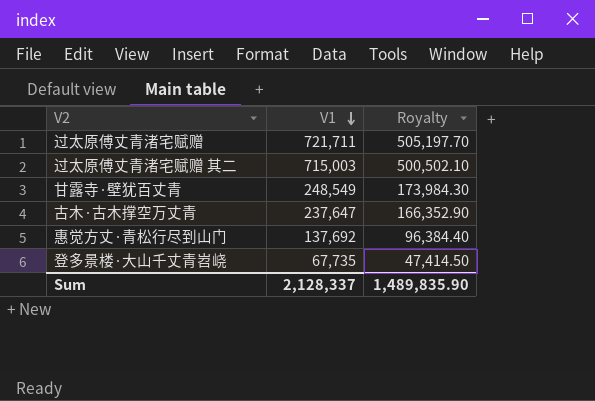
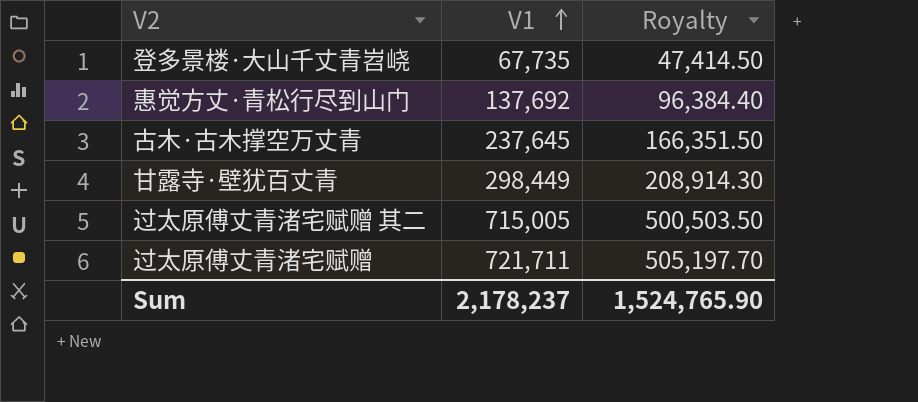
row order: V1 descending -> V1 ascending
古木·古木撑空万丈青 | V1: 237,647 -> 237,645
古木·古木撑空万丈青 | Royalty: 166,352.90 -> 166,351.50
甘露寺·壁犹百丈青 | V1: 248,549 -> 298,449
甘露寺·壁犹百丈青 | Royalty: 173,984.30 -> 208,914.30
过太原傅丈青渚宅赋赠 其二 | V1: 715,003 -> 715,005
过太原傅丈青渚宅赋赠 其二 | Royalty: 500,502.10 -> 500,503.50
Sum | V1: 2,128,337 -> 2,178,237
Sum | Royalty: 1,489,835.90 -> 1,524,765.90

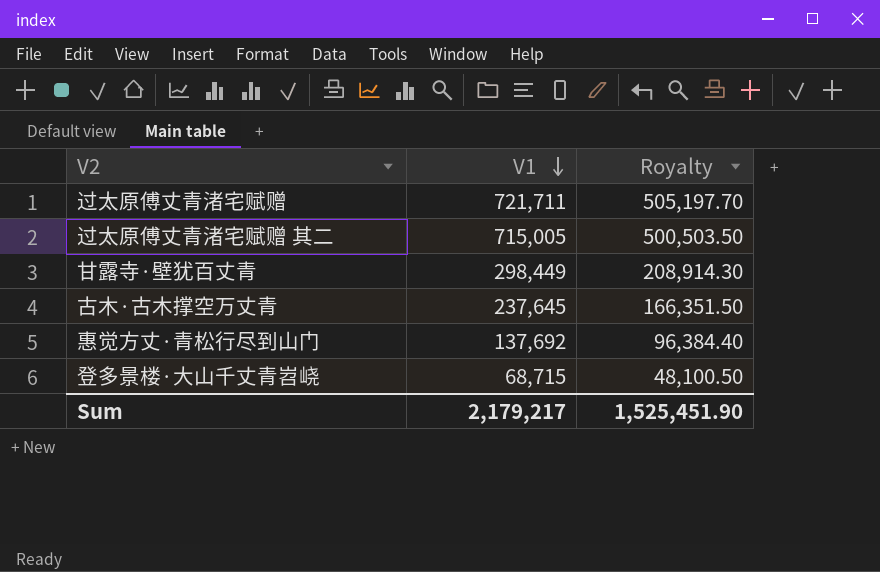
row order: V1 ascending -> V1 descending
登多景楼·大山千丈青岧峣 | V1: 67,735 -> 68,715
登多景楼·大山千丈青岧峣 | Royalty: 47,414.50 -> 48,100.50
Sum | V1: 2,178,237 -> 2,179,217
Sum | Royalty: 1,524,765.90 -> 1,525,451.90

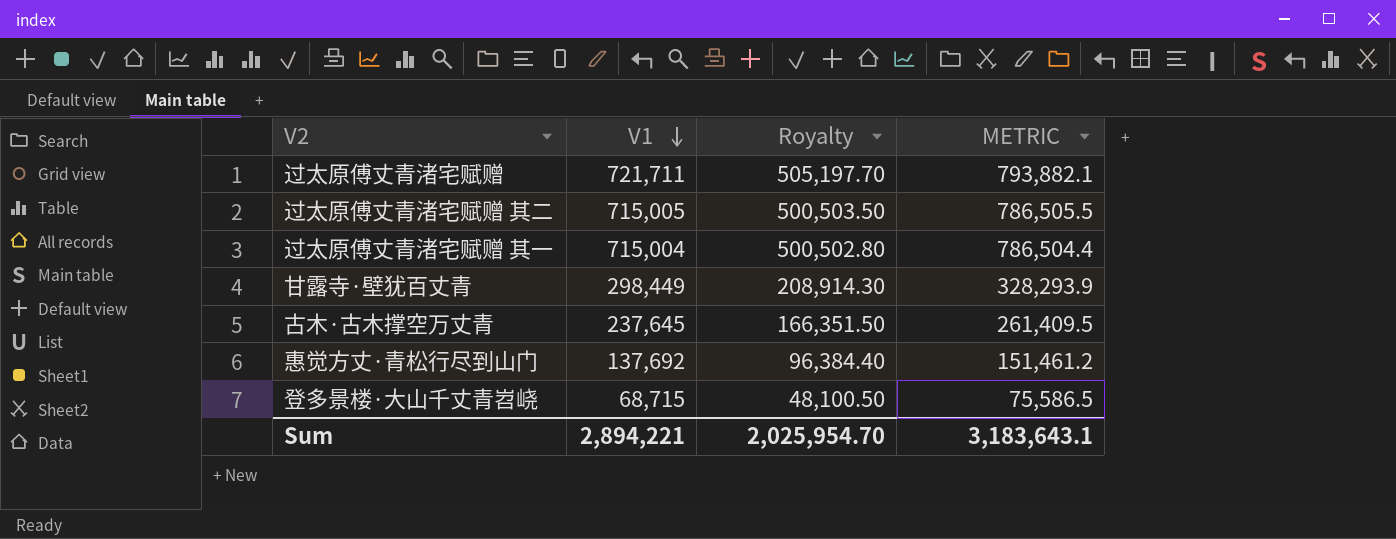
column METRIC | formula: none -> [V1] * 1.1
row 过太原傅丈青渚宅赋赠 其一: none -> 715,004 | 500,502.80 | 786,504.4
Sum | V1: 2,179,217 -> 2,894,221
Sum | Royalty: 1,525,451.90 -> 2,025,954.70

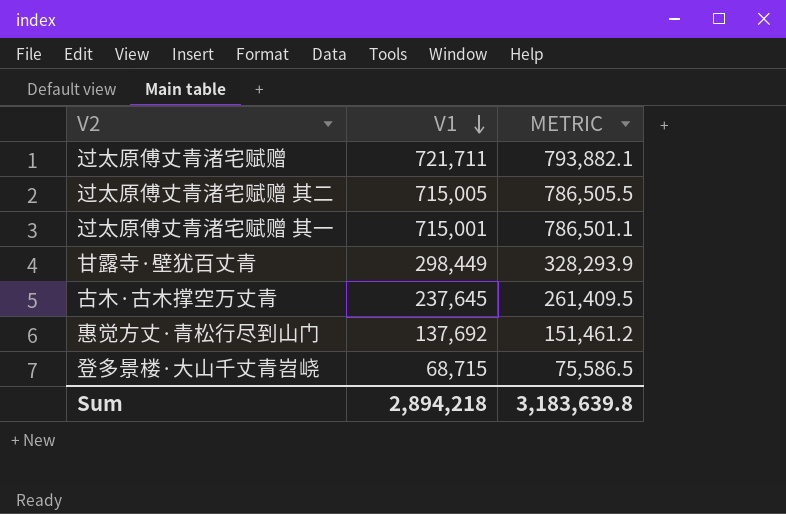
column Royalty | formula: [V1] * 0.7 -> none
过太原傅丈青渚宅赋赠 其一 | V1: 715,004 -> 715,001
过太原傅丈青渚宅赋赠 其一 | METRIC: 786,504.4 -> 786,501.1
Sum | V1: 2,894,221 -> 2,894,218
Sum | METRIC: 3,183,643.1 -> 3,183,639.8

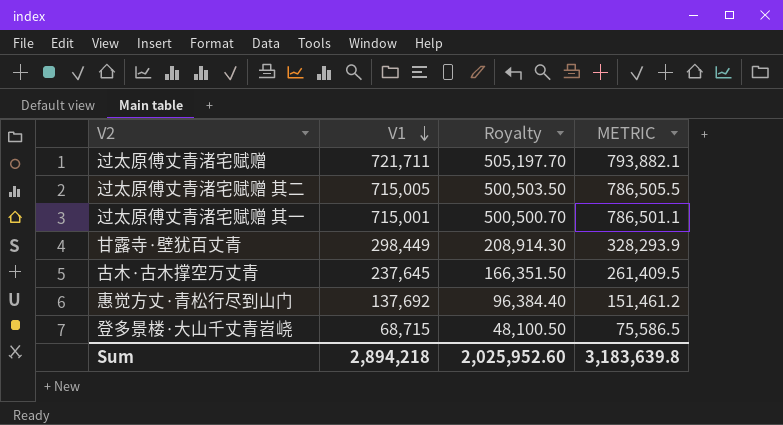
column Royalty | formula: none -> [V1] * 0.7

